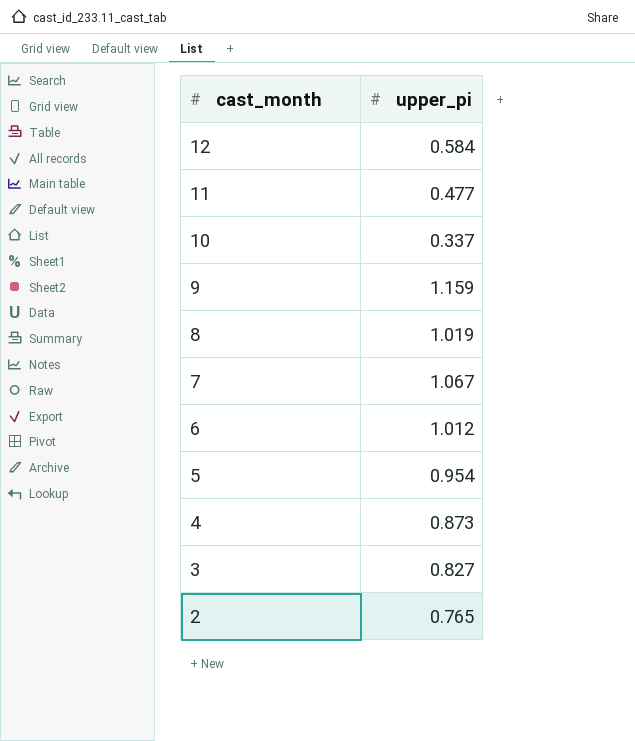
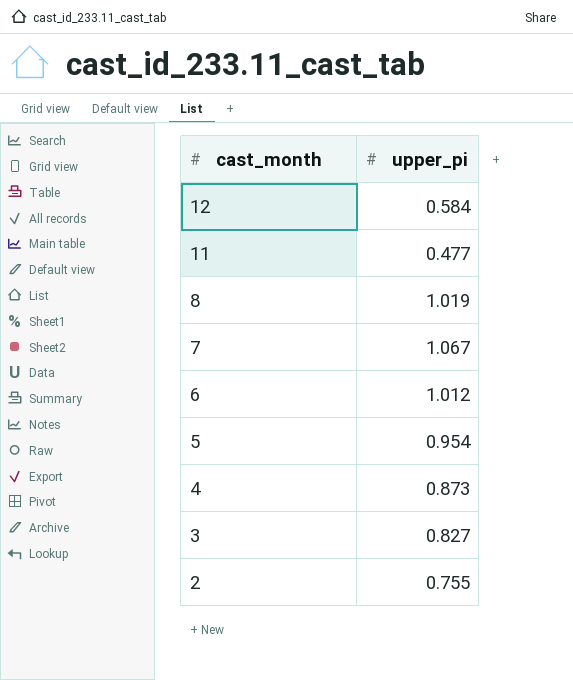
row 10: 0.337 -> none
row 9: 1.159 -> none
2 | upper_pi: 0.765 -> 0.755

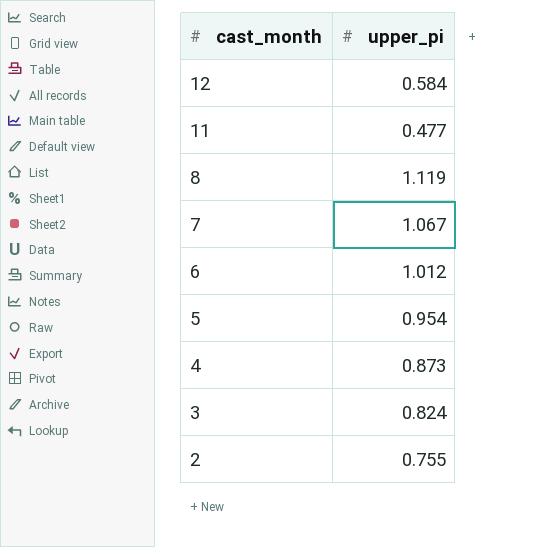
8 | upper_pi: 1.019 -> 1.119
3 | upper_pi: 0.827 -> 0.824

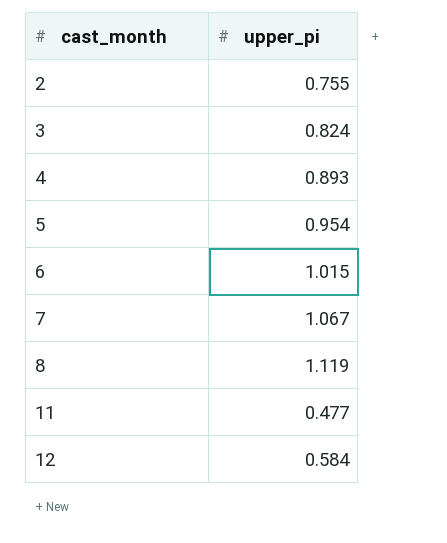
row order: cast_month descending -> cast_month ascending
4 | upper_pi: 0.873 -> 0.893
6 | upper_pi: 1.012 -> 1.015

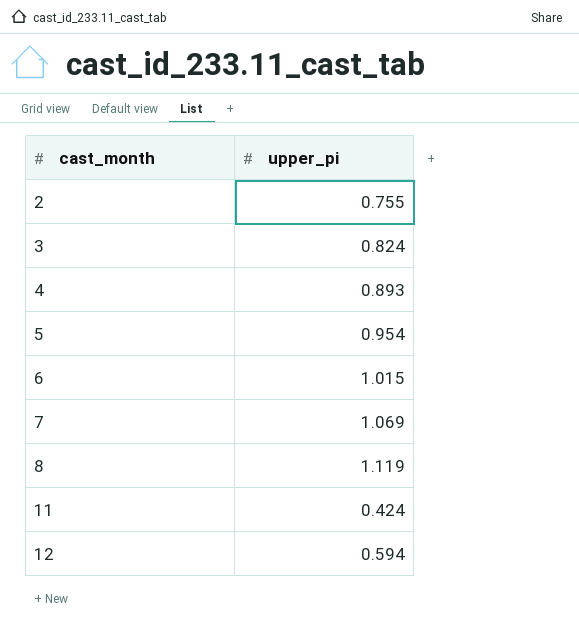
7 | upper_pi: 1.067 -> 1.069
11 | upper_pi: 0.477 -> 0.424
12 | upper_pi: 0.584 -> 0.594

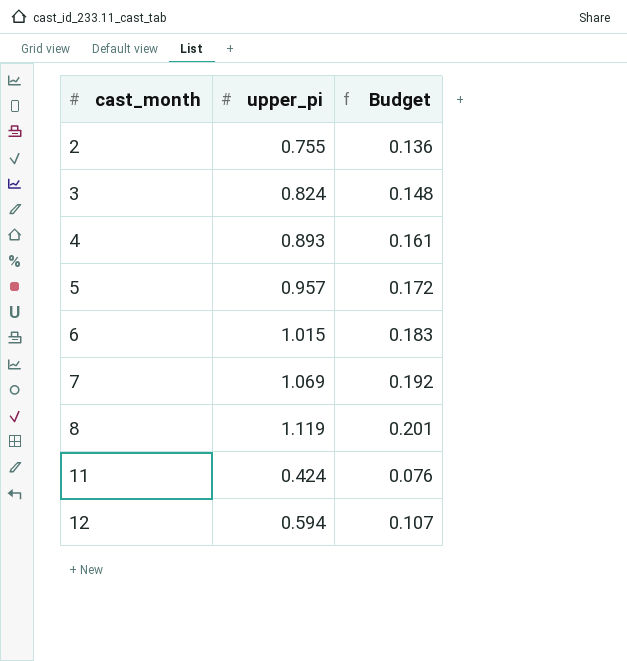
column Budget | formula: none -> [upper_pi] * 0.18
5 | upper_pi: 0.954 -> 0.957

